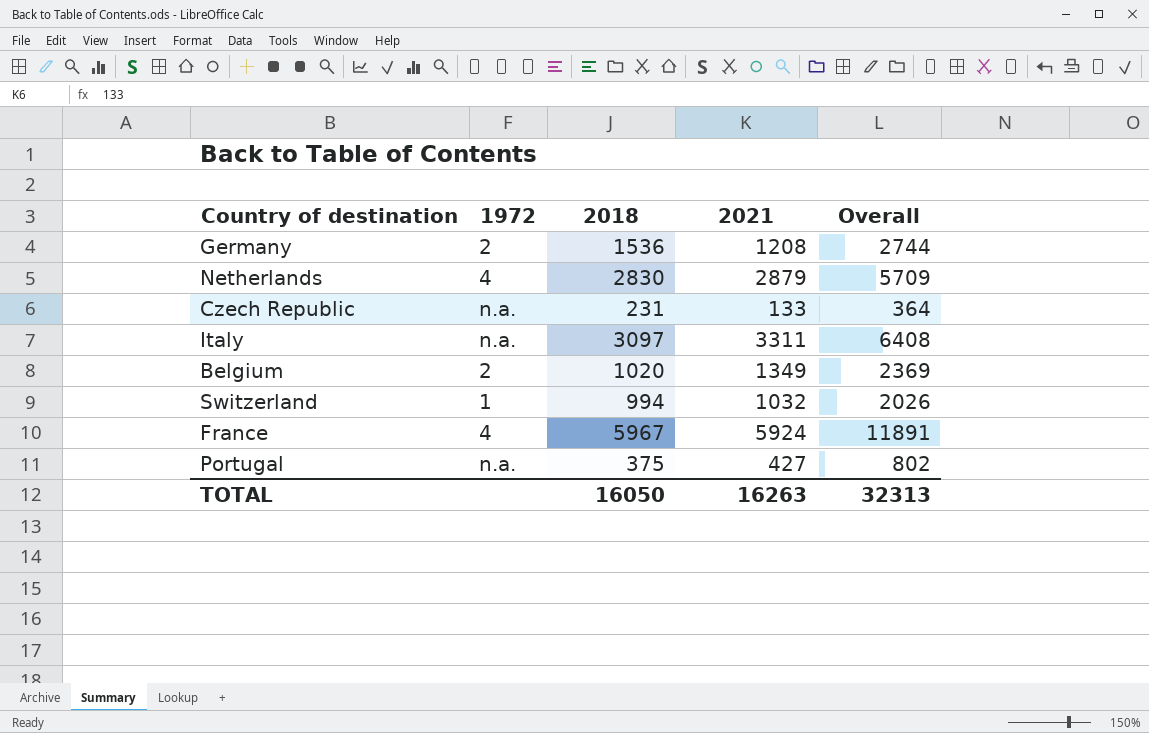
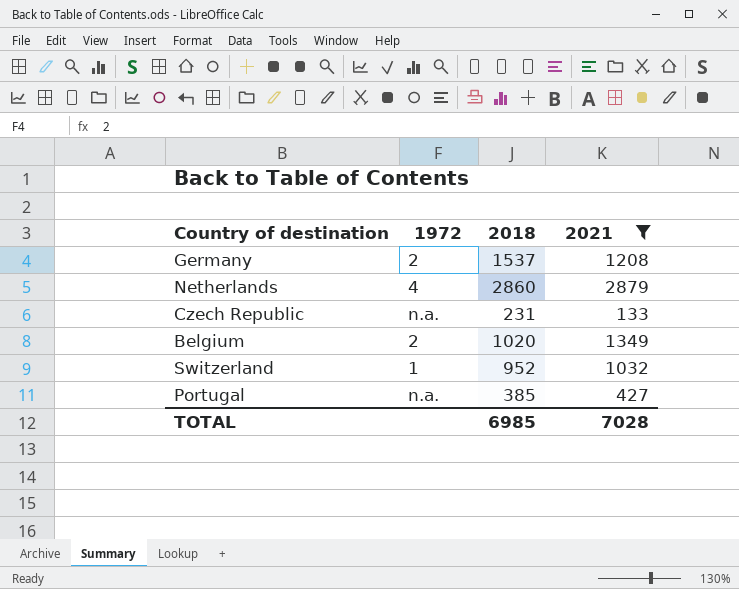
filter: none -> 2021 <= 2879
column Overall | formula: [2018] + [2021] -> none
Germany | 2018: 1536 -> 1537
Netherlands | 2018: 2830 -> 2860
Switzerland | 2018: 994 -> 952
Portugal | 2018: 375 -> 385
TOTAL | 2018: 16050 -> 6985
TOTAL | 2021: 16263 -> 7028

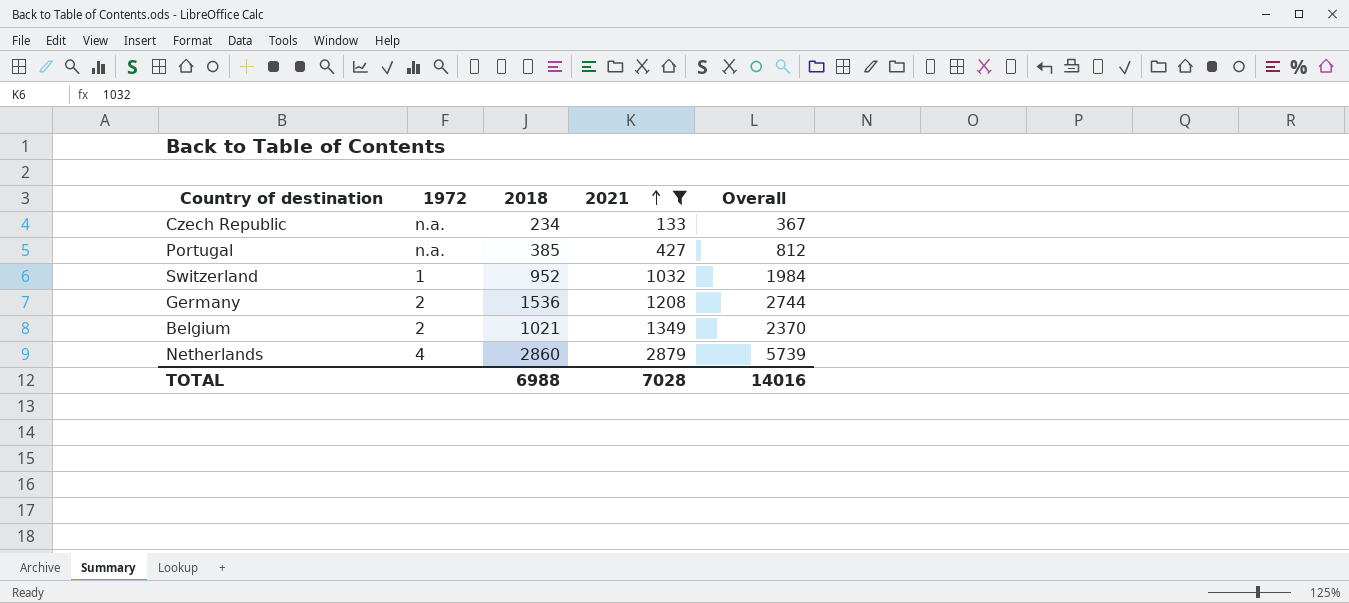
row order: none -> 2021 ascending
column Overall | formula: none -> [2018] + [2021]
Czech Republic | 2018: 231 -> 234
Germany | 2018: 1537 -> 1536
Belgium | 2018: 1020 -> 1021
TOTAL | 2018: 6985 -> 6988

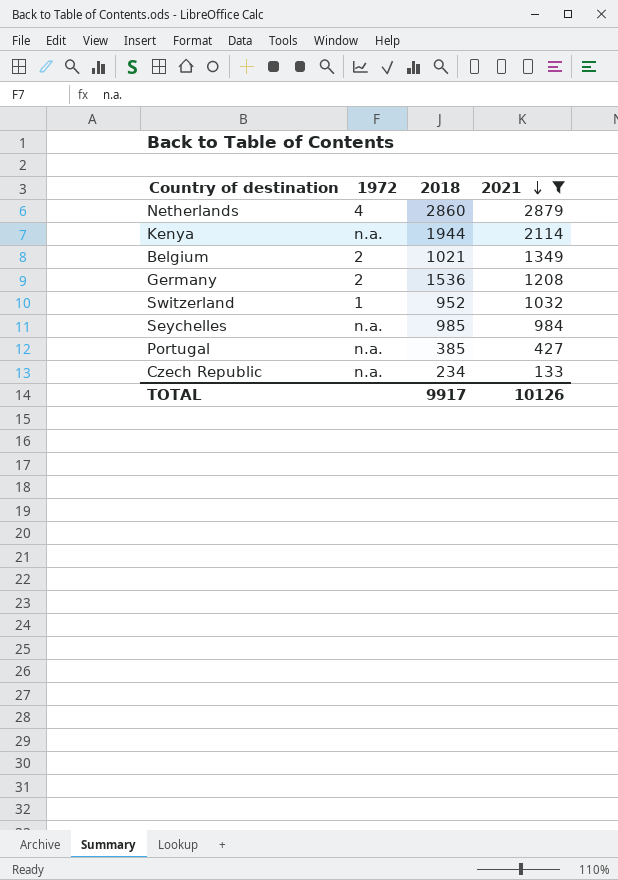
row order: 2021 ascending -> 2021 descending
column Overall | formula: [2018] + [2021] -> none
row Kenya: none -> n.a. | 1944 | 2114
row Seychelles: none -> n.a. | 985 | 984
TOTAL | 2018: 6988 -> 9917
TOTAL | 2021: 7028 -> 10126

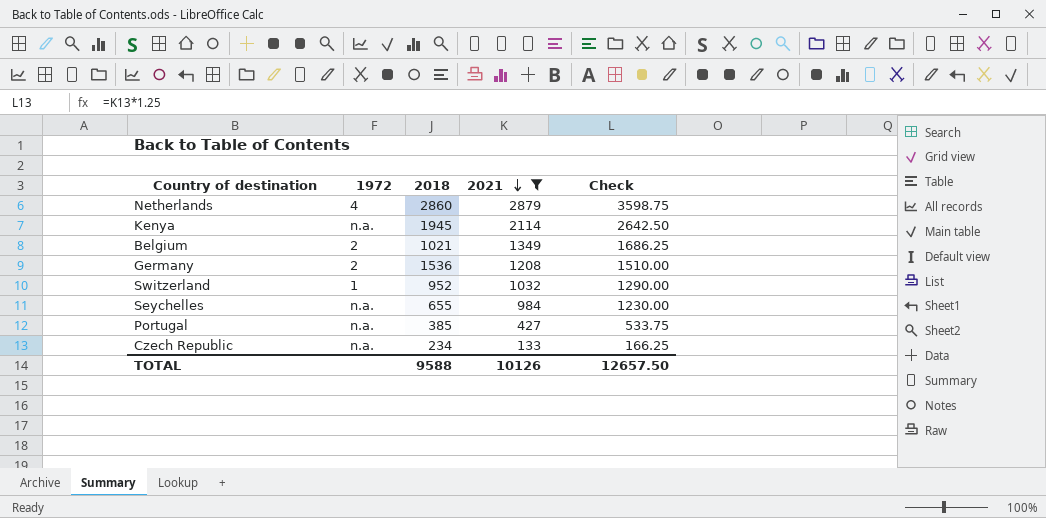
column Check | formula: none -> [2021] * 1.25
Kenya | 2018: 1944 -> 1945
Seychelles | 2018: 985 -> 655
TOTAL | 2018: 9917 -> 9588

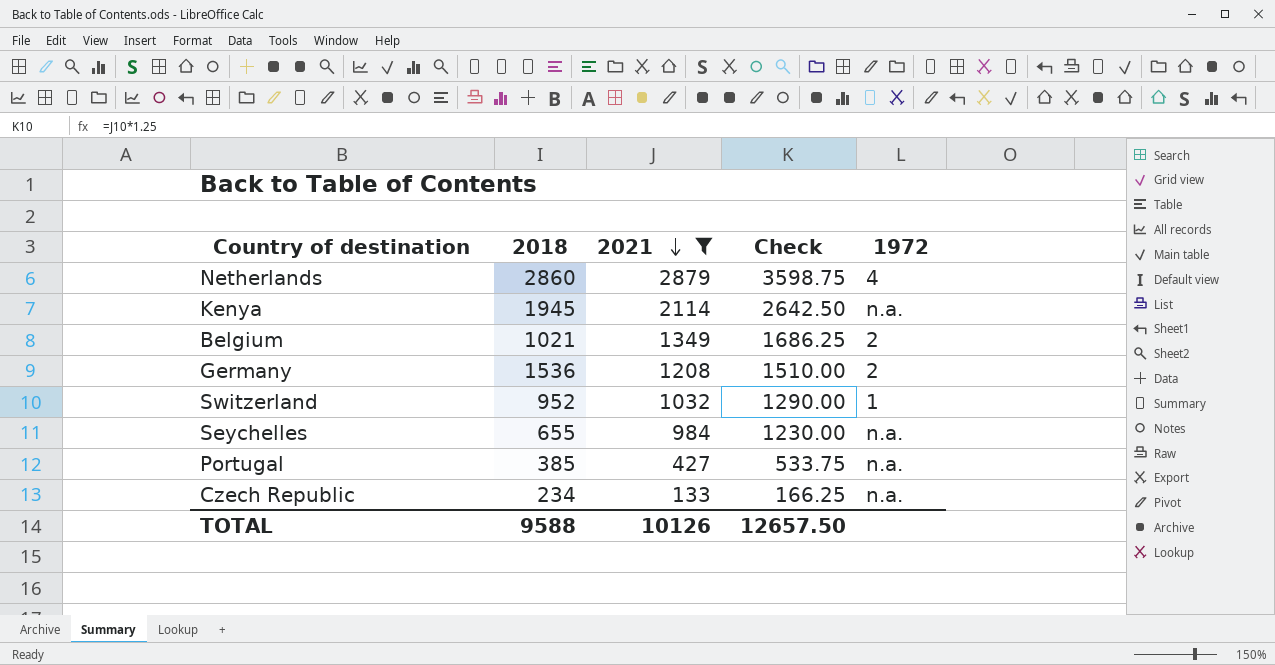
column 1972 | position: 2 -> 5

